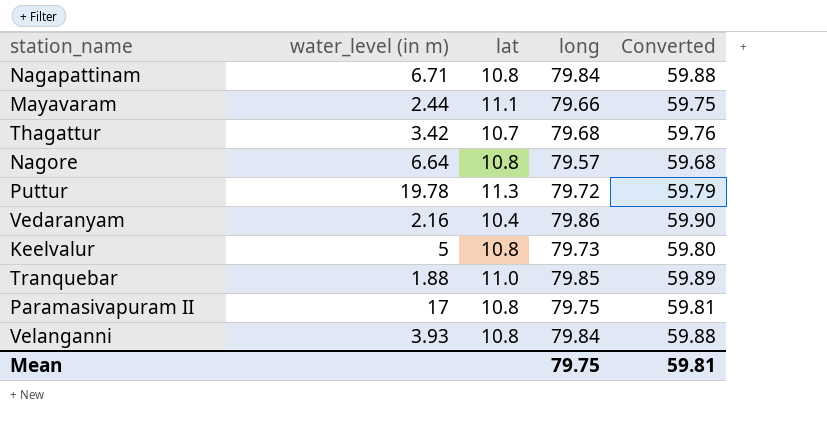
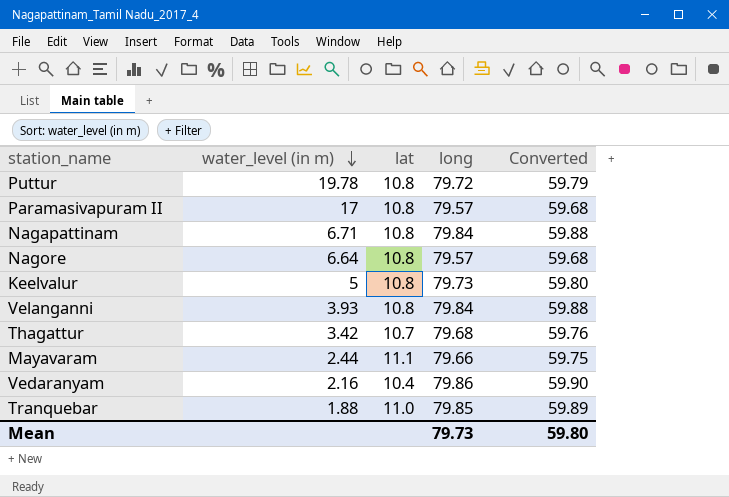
row order: none -> water_level (in m) descending
Puttur | lat: 11.3 -> 10.8
Paramasivapuram II | long: 79.75 -> 79.57
Paramasivapuram II | Converted: 59.81 -> 59.68
Mean | long: 79.75 -> 79.73
Mean | Converted: 59.81 -> 59.80

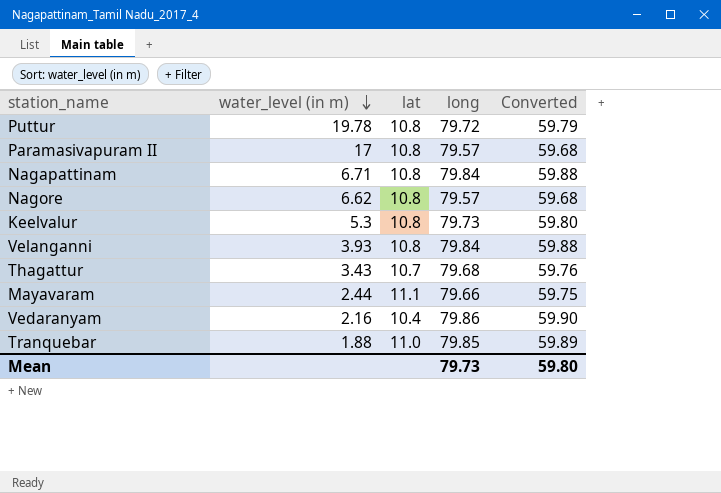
Nagore | water_level (in m): 6.64 -> 6.62
Keelvalur | water_level (in m): 5 -> 5.3
Thagattur | water_level (in m): 3.42 -> 3.43

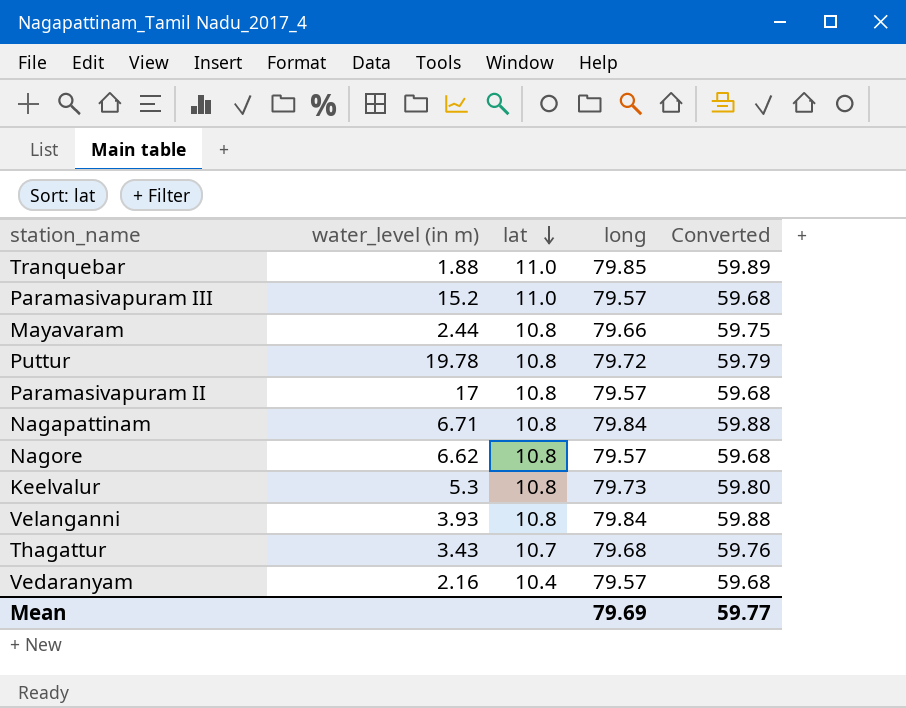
row order: water_level (in m) descending -> lat descending
row Paramasivapuram III: none -> 15.2 | 11.0 | 79.57 | 59.68
Mayavaram | lat: 11.1 -> 10.8
Vedaranyam | long: 79.86 -> 79.57
Vedaranyam | Converted: 59.90 -> 59.68
Mean | long: 79.73 -> 79.69
Mean | Converted: 59.80 -> 59.77

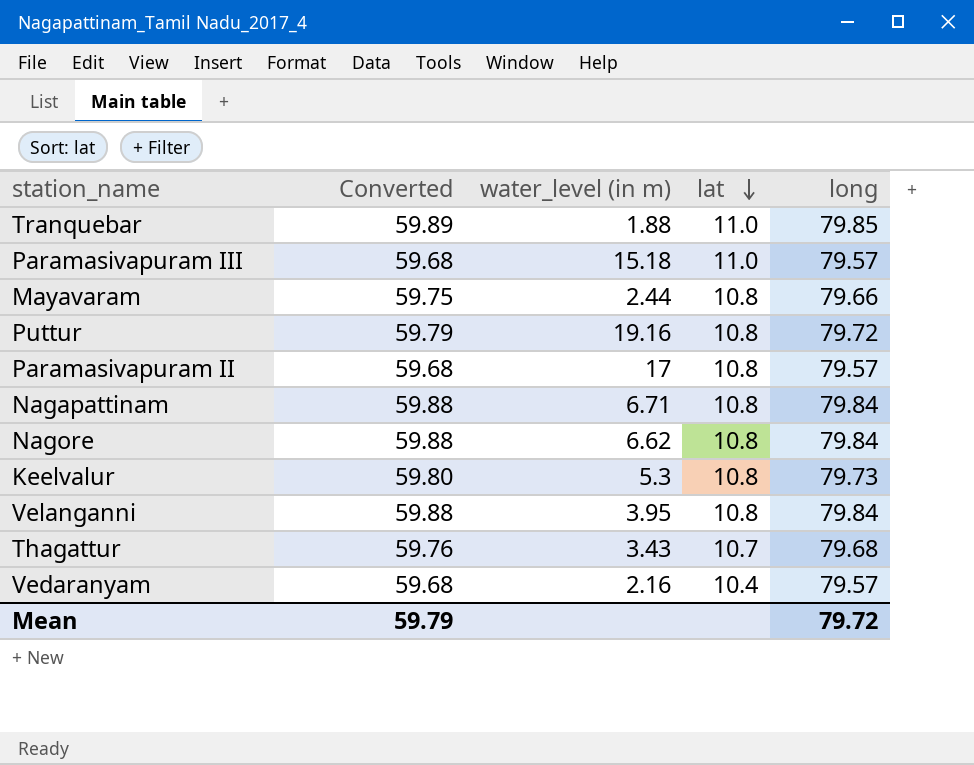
column Converted | position: 5 -> 2
Paramasivapuram III | water_level (in m): 15.2 -> 15.18
Puttur | water_level (in m): 19.78 -> 19.16
Nagore | Converted: 59.68 -> 59.88
Nagore | long: 79.57 -> 79.84
Velanganni | water_level (in m): 3.93 -> 3.95
Mean | Converted: 59.77 -> 59.79
Mean | long: 79.69 -> 79.72

